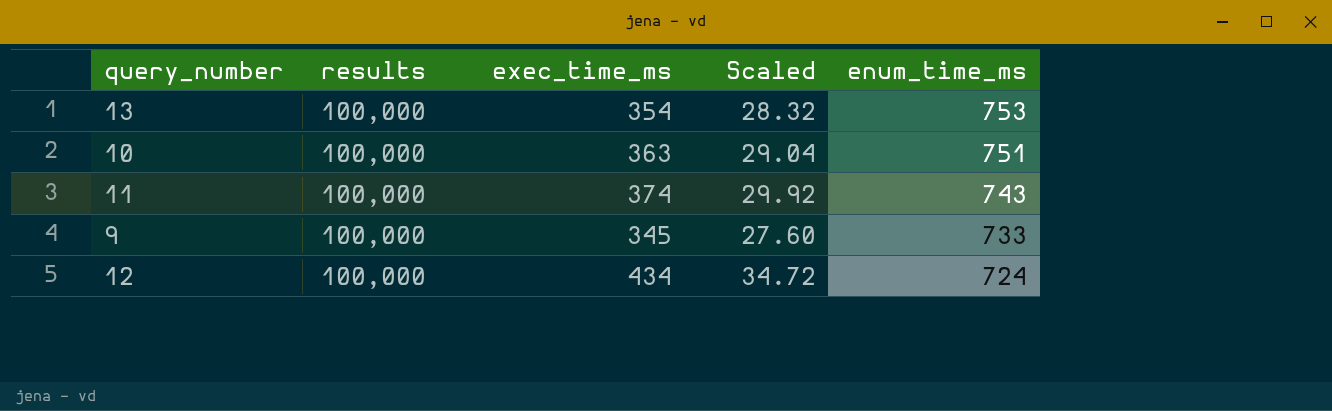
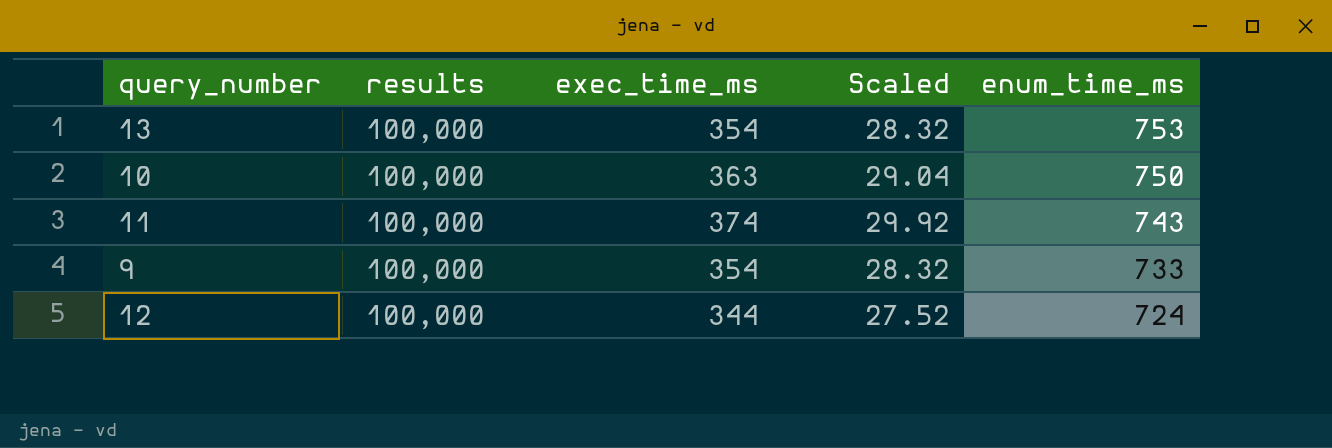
10 | enum_time_ms: 751 -> 750
9 | exec_time_ms: 345 -> 354
9 | Scaled: 27.60 -> 28.32
12 | exec_time_ms: 434 -> 344
12 | Scaled: 34.72 -> 27.52

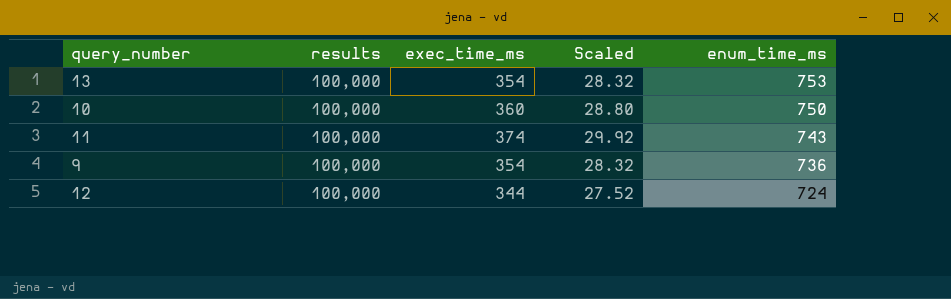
10 | exec_time_ms: 363 -> 360
10 | Scaled: 29.04 -> 28.80
9 | enum_time_ms: 733 -> 736

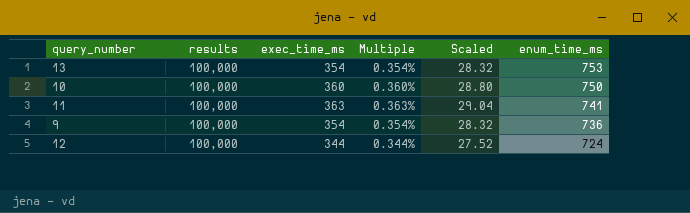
column Multiple | formula: none -> [exec_time_ms] / [results]
11 | exec_time_ms: 374 -> 363
11 | Scaled: 29.92 -> 29.04
11 | enum_time_ms: 743 -> 741

